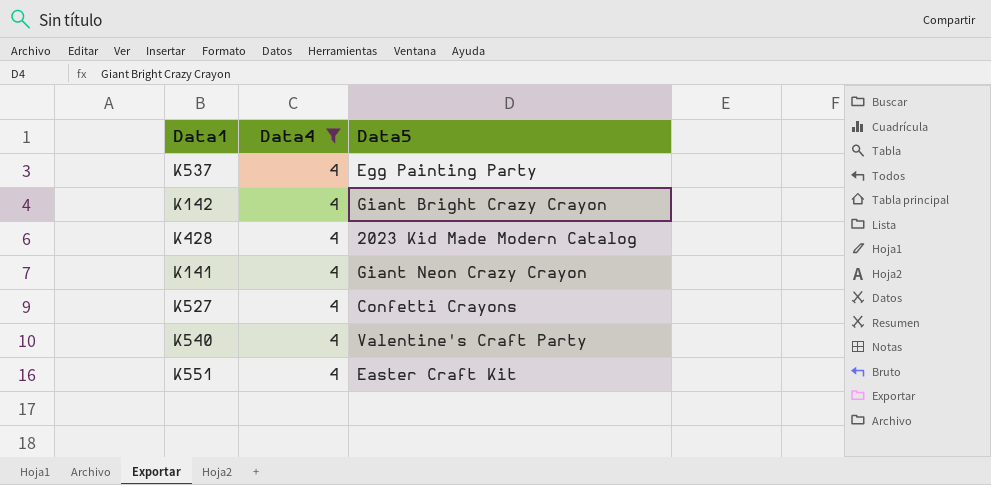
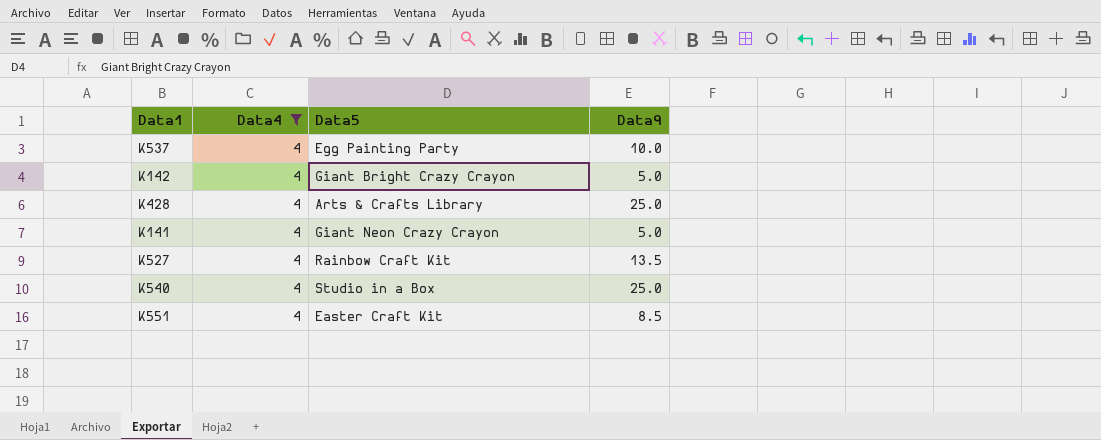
column Data9 | position: none -> 4
K428 | Data5: 2023 Kid Made Modern Catalog -> Arts & Crafts Library
K527 | Data5: Confetti Crayons -> Rainbow Craft Kit
K540 | Data5: Valentine's Craft Party -> Studio in a Box

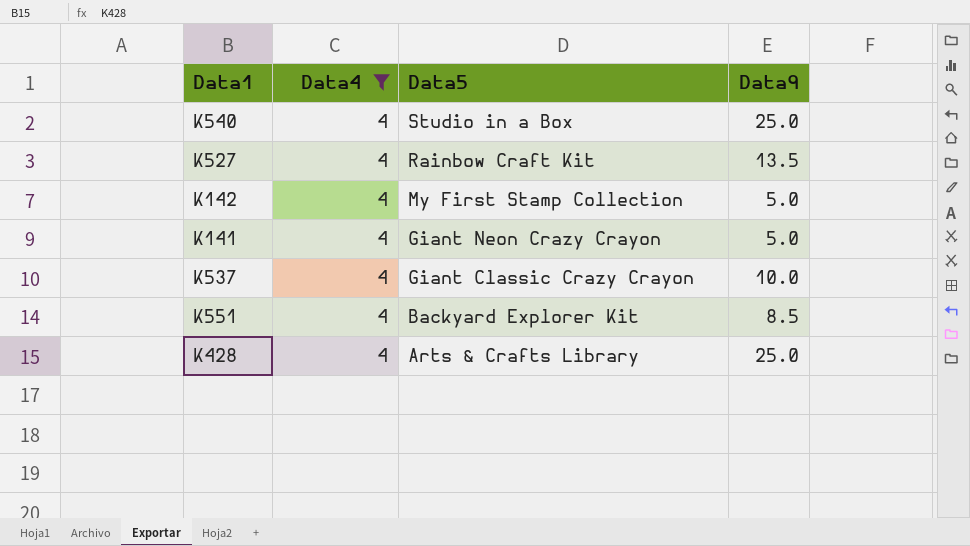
row order: none -> Data5 descending
K142 | Data5: Giant Bright Crazy Crayon -> My First Stamp Collection
K537 | Data5: Egg Painting Party -> Giant Classic Crazy Crayon
K551 | Data5: Easter Craft Kit -> Backyard Explorer Kit

